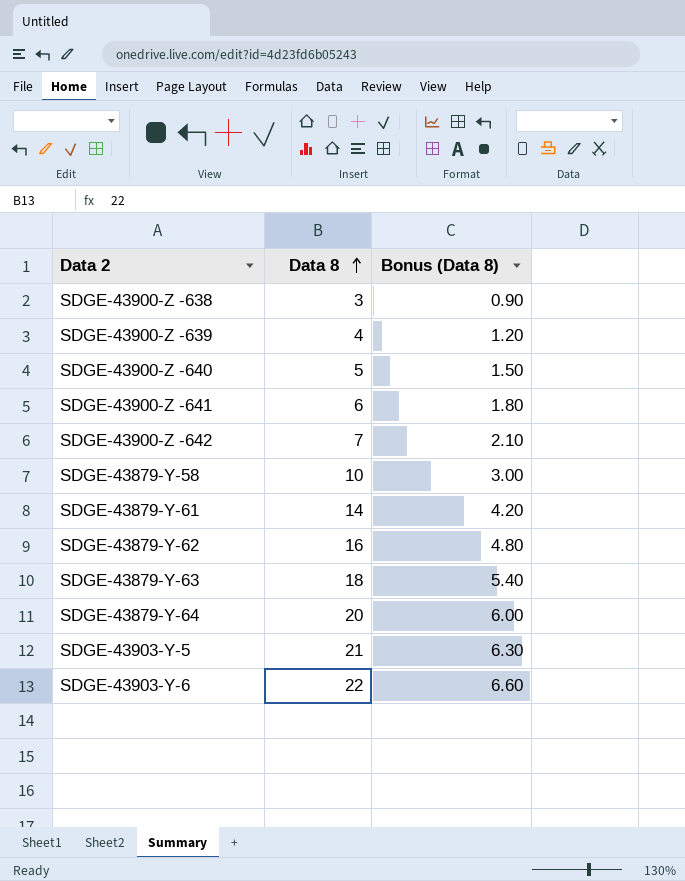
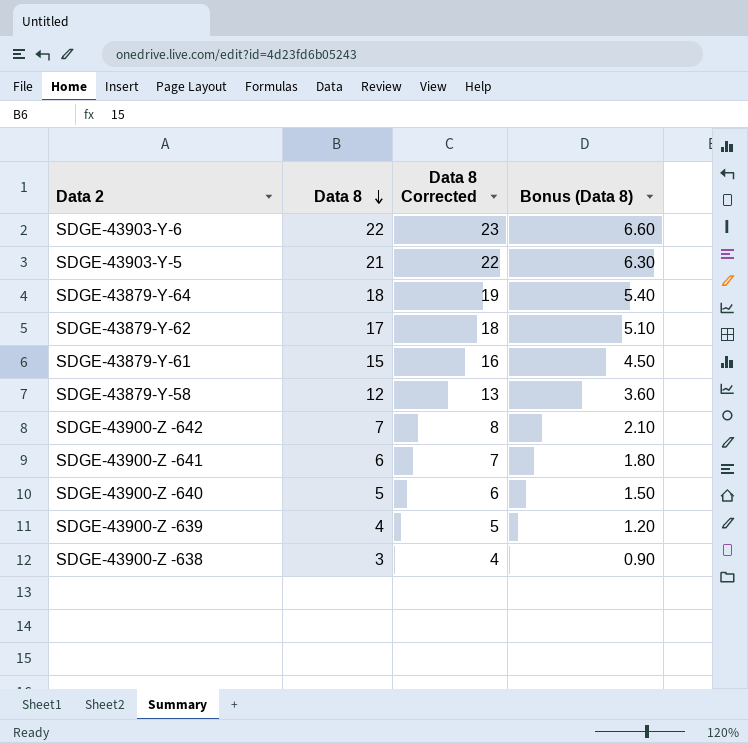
row order: Data 8 ascending -> Data 8 descending
column Data 8 Corrected | formula: none -> [Data 8] + 1
row SDGE-43879-Y-63: 18 | 5.40 -> none
SDGE-43879-Y-64 | Data 8: 20 -> 18
SDGE-43879-Y-64 | Bonus (Data 8): 6.00 -> 5.40
SDGE-43879-Y-62 | Data 8: 16 -> 17
SDGE-43879-Y-62 | Bonus (Data 8): 4.80 -> 5.10
SDGE-43879-Y-61 | Data 8: 14 -> 15
SDGE-43879-Y-61 | Bonus (Data 8): 4.20 -> 4.50
SDGE-43879-Y-58 | Data 8: 10 -> 12
SDGE-43879-Y-58 | Bonus (Data 8): 3.00 -> 3.60

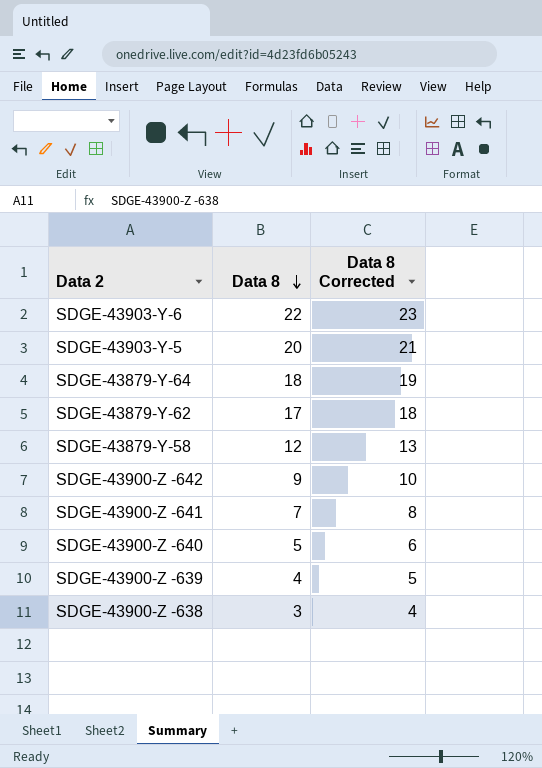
column Bonus (Data 8) | formula: [Data 8] * 0.3 -> none
row SDGE-43879-Y-61: 15 | 16 | 4.50 -> none
SDGE-43903-Y-5 | Data 8: 21 -> 20
SDGE-43903-Y-5 | Data 8 Corrected: 22 -> 21
SDGE-43900-Z -642 | Data 8: 7 -> 9
SDGE-43900-Z -642 | Data 8 Corrected: 8 -> 10
SDGE-43900-Z -641 | Data 8: 6 -> 7
SDGE-43900-Z -641 | Data 8 Corrected: 7 -> 8

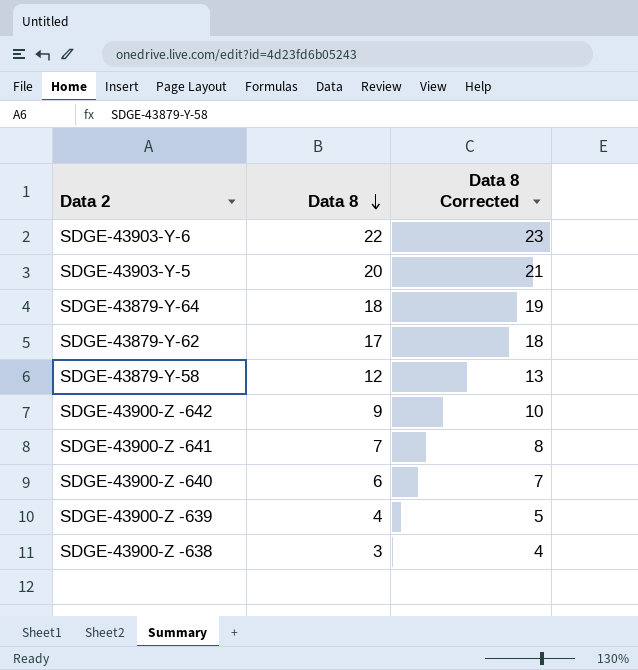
SDGE-43900-Z -640 | Data 8: 5 -> 6
SDGE-43900-Z -640 | Data 8 Corrected: 6 -> 7

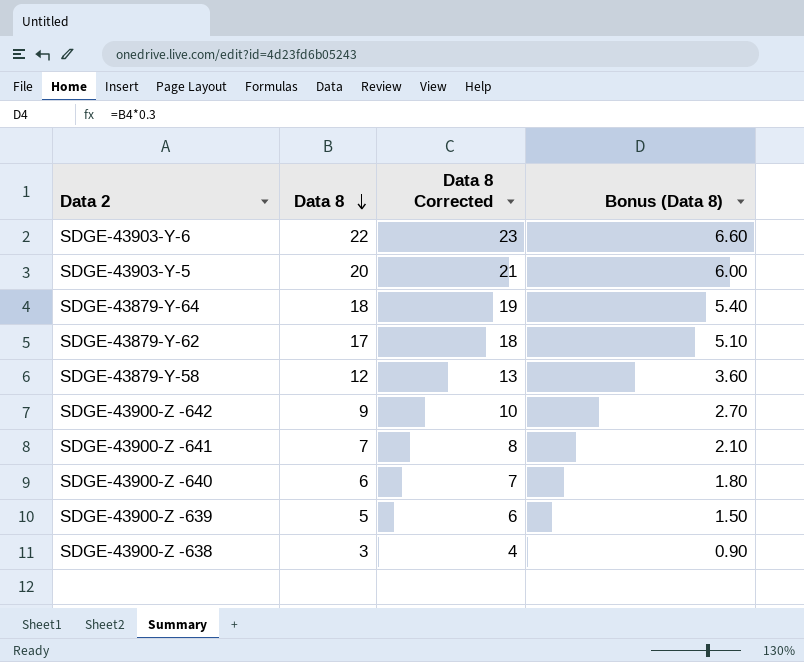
column Bonus (Data 8) | formula: none -> [Data 8] * 0.3
SDGE-43900-Z -639 | Data 8: 4 -> 5
SDGE-43900-Z -639 | Data 8 Corrected: 5 -> 6

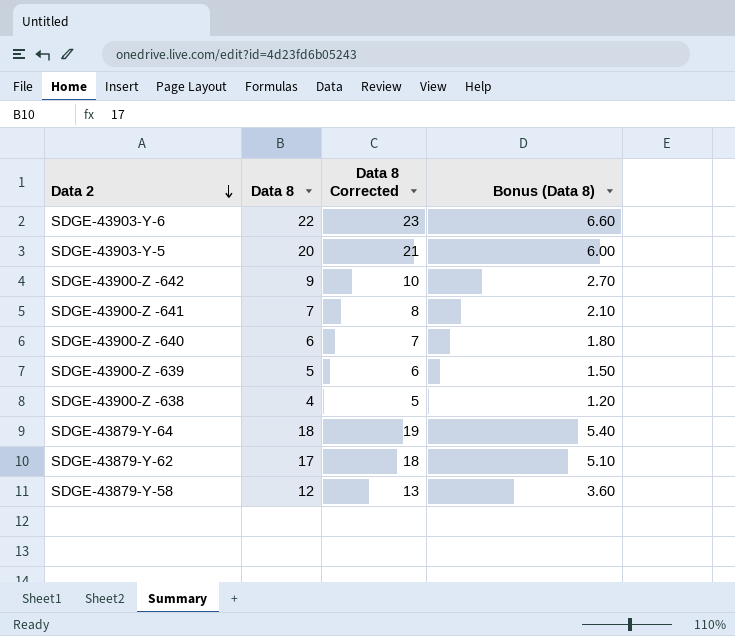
row order: Data 8 descending -> Data 2 descending
SDGE-43900-Z -638 | Data 8: 3 -> 4
SDGE-43900-Z -638 | Data 8 Corrected: 4 -> 5
SDGE-43900-Z -638 | Bonus (Data 8): 0.90 -> 1.20

